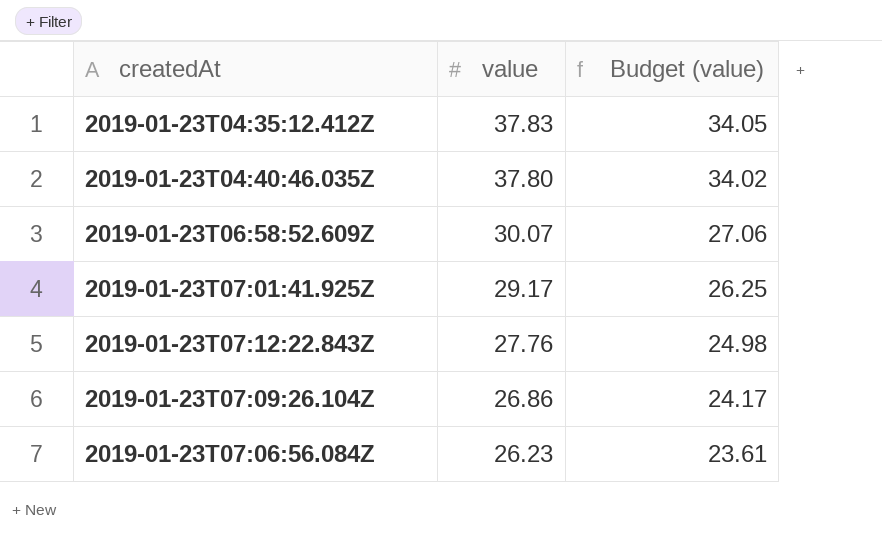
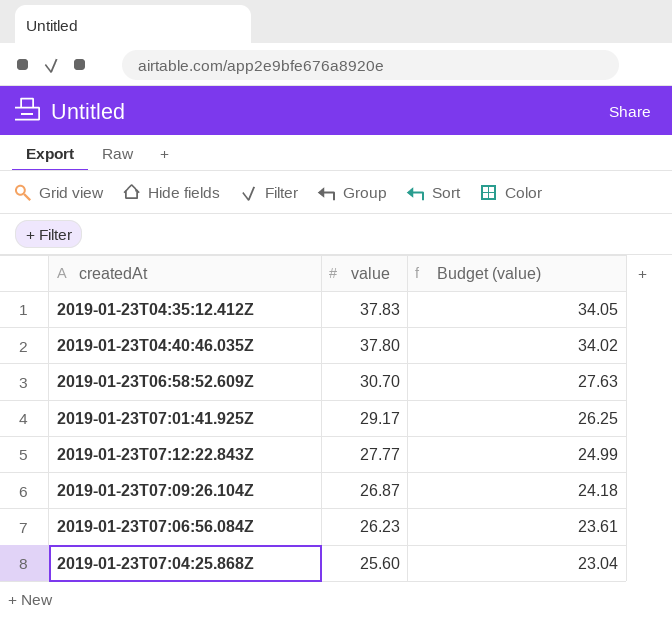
2019-01-23T06:58:52.609Z | value: 30.07 -> 30.70
2019-01-23T06:58:52.609Z | Budget (value): 27.06 -> 27.63
2019-01-23T07:12:22.843Z | value: 27.76 -> 27.77
2019-01-23T07:12:22.843Z | Budget (value): 24.98 -> 24.99
2019-01-23T07:09:26.104Z | value: 26.86 -> 26.87
2019-01-23T07:09:26.104Z | Budget (value): 24.17 -> 24.18
row 2019-01-23T07:04:25.868Z: none -> 25.60 | 23.04

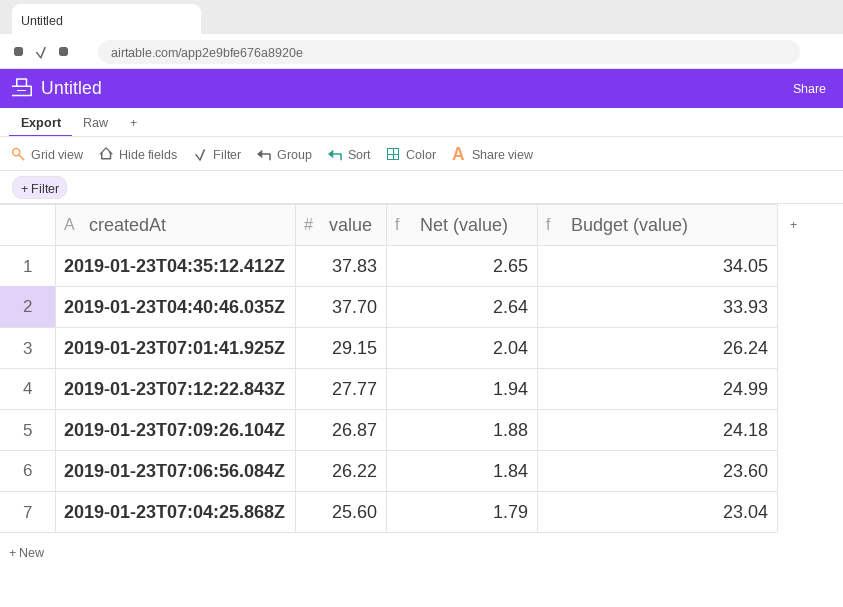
column Net (value) | formula: none -> [value] * 0.07
row 2019-01-23T06:58:52.609Z: 30.70 | 27.63 -> none
2019-01-23T04:40:46.035Z | value: 37.80 -> 37.70
2019-01-23T04:40:46.035Z | Budget (value): 34.02 -> 33.93
2019-01-23T07:01:41.925Z | value: 29.17 -> 29.15
2019-01-23T07:01:41.925Z | Budget (value): 26.25 -> 26.24
2019-01-23T07:06:56.084Z | value: 26.23 -> 26.22
2019-01-23T07:06:56.084Z | Budget (value): 23.61 -> 23.60

